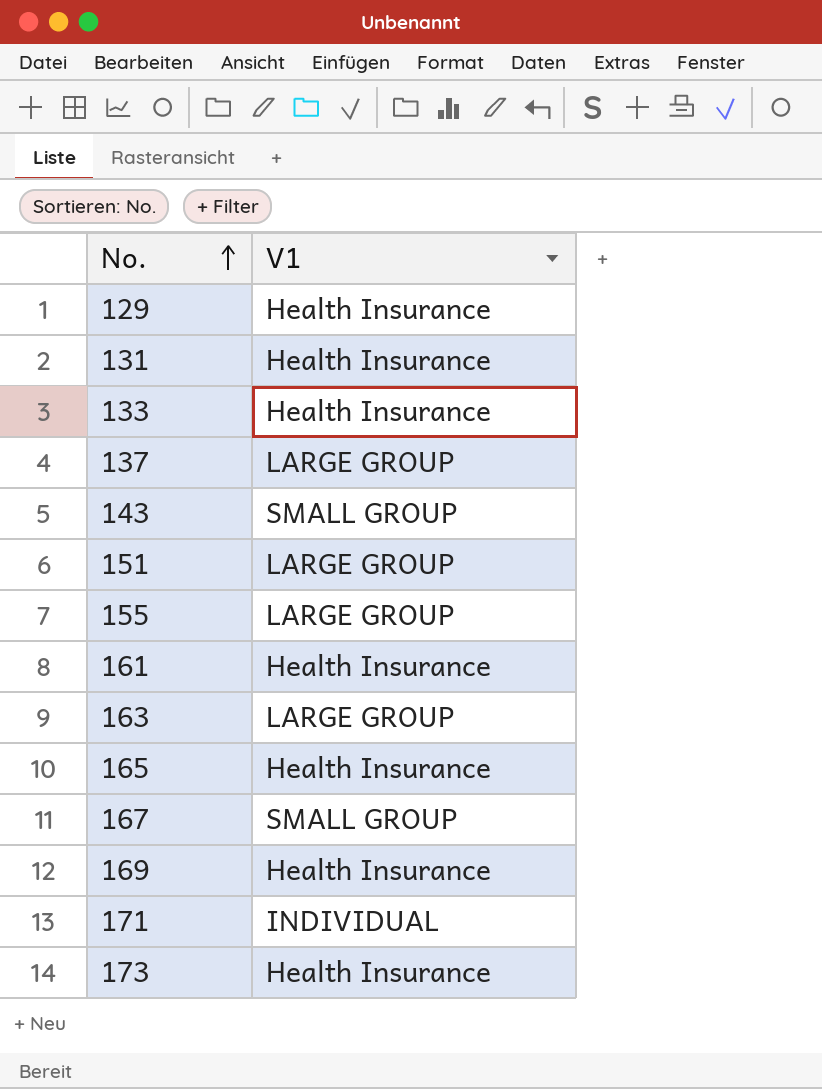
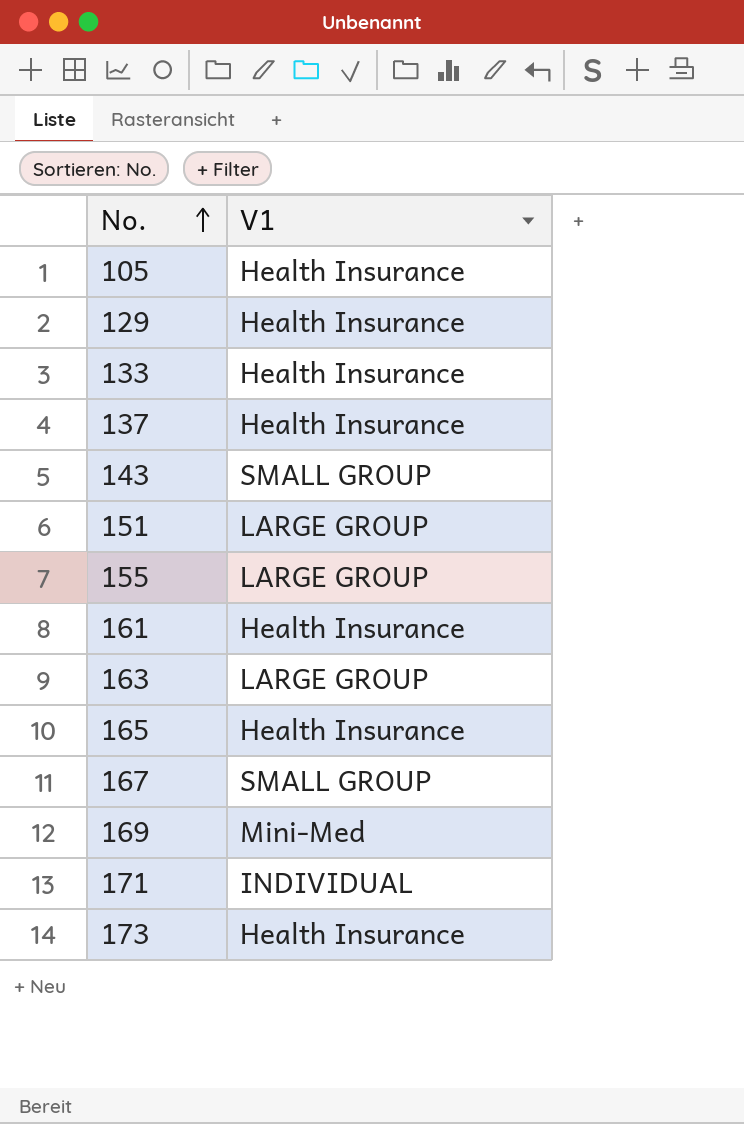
row 131: Health Insurance -> none
row 105: none -> Health Insurance
137 | V1: LARGE GROUP -> Health Insurance
169 | V1: Health Insurance -> Mini-Med

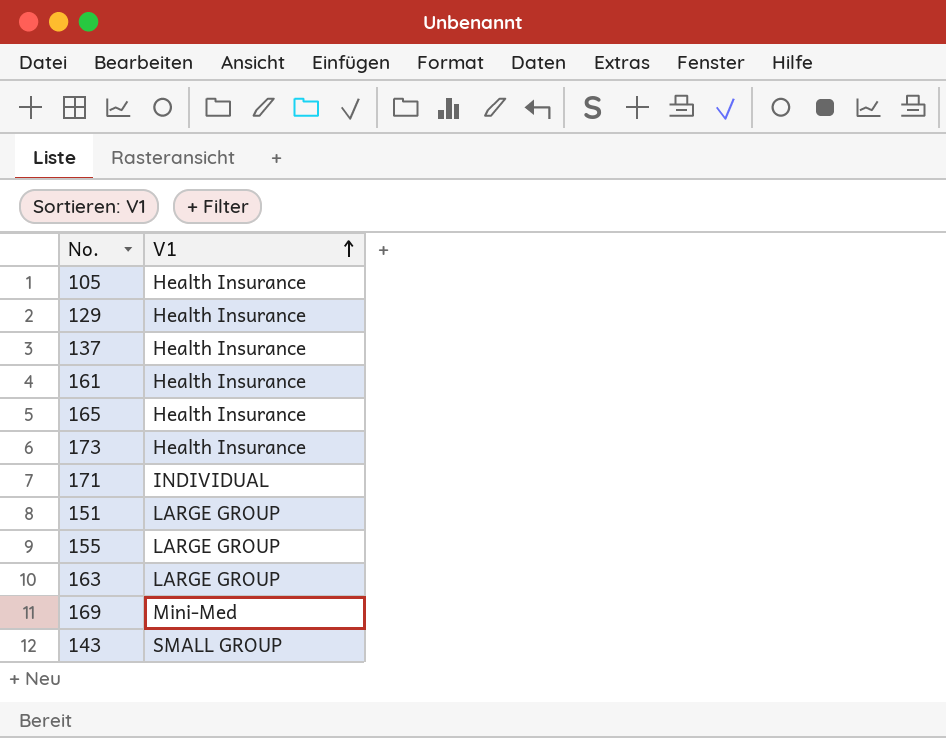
row order: No. ascending -> V1 ascending
row 133: Health Insurance -> none
row 167: SMALL GROUP -> none

